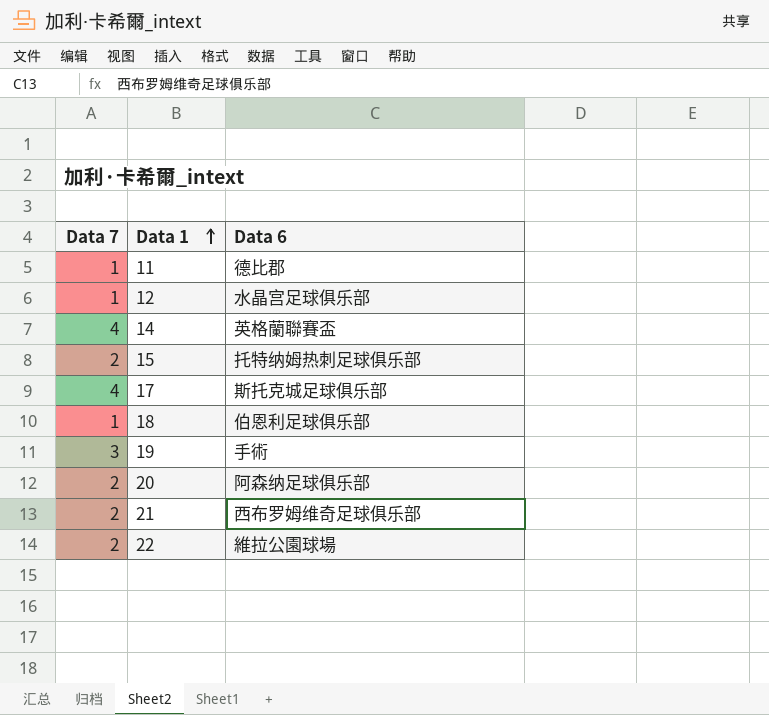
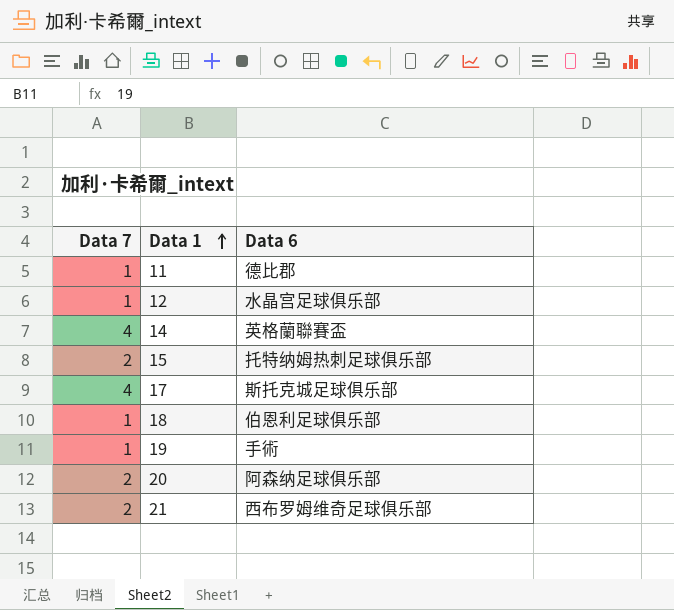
row 22: 2 | 維拉公園球場 -> none
19 | Data 7: 3 -> 1

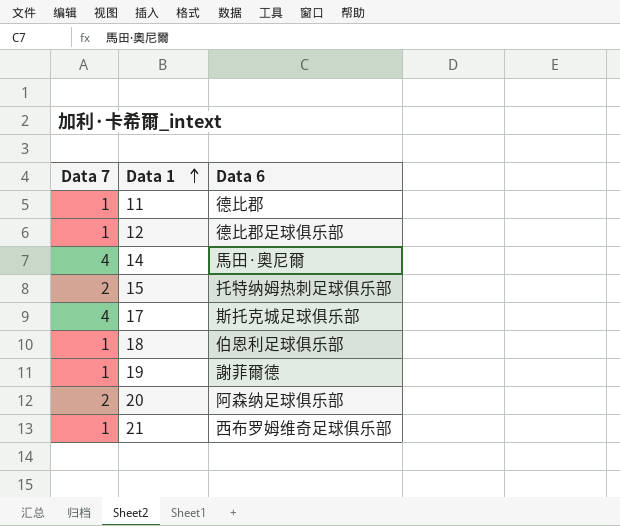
12 | Data 6: 水晶宫足球俱乐部 -> 德比郡足球俱乐部
14 | Data 6: 英格蘭聯賽盃 -> 馬田·奧尼爾
19 | Data 6: 手術 -> 謝菲爾德
21 | Data 7: 2 -> 1

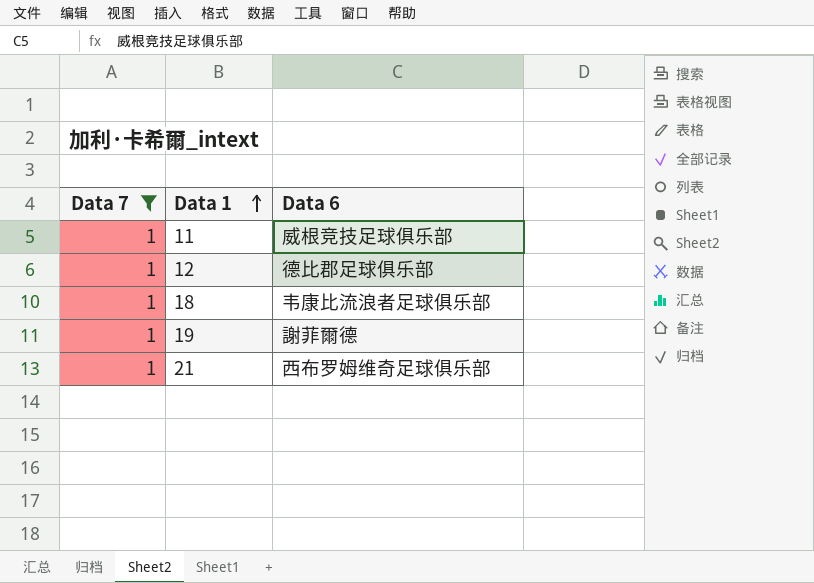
filter: none -> Data 7 = 1
11 | Data 6: 德比郡 -> 威根竞技足球俱乐部
18 | Data 6: 伯恩利足球俱乐部 -> 韦康比流浪者足球俱乐部

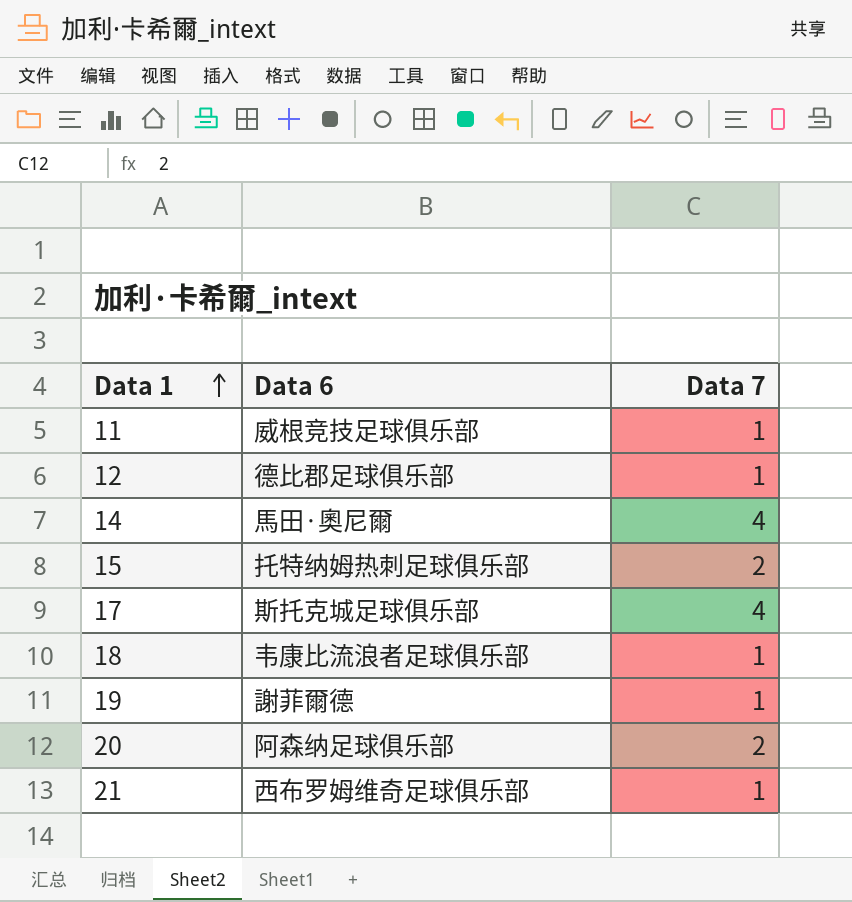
filter: Data 7 = 1 -> none
column Data 7 | position: 1 -> 3

